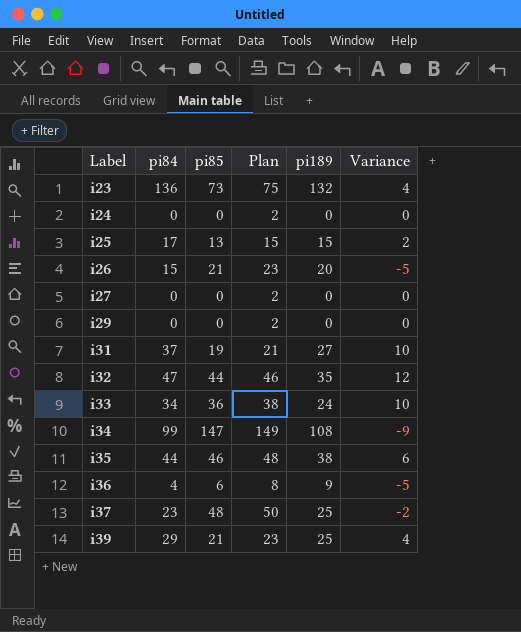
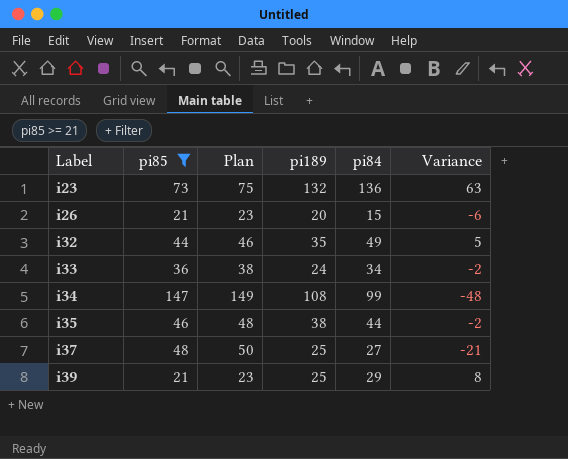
filter: none -> pi85 >= 21
column pi84 | position: 2 -> 5
column Variance | formula: [pi84] - [pi189] -> [pi84] - [pi85]
i32 | pi84: 47 -> 49
i37 | pi84: 23 -> 27

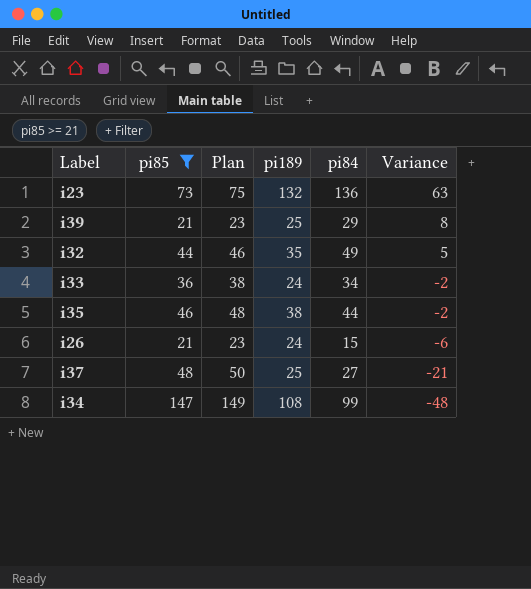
row order: Label ascending -> Variance descending
i26 | pi189: 20 -> 24

